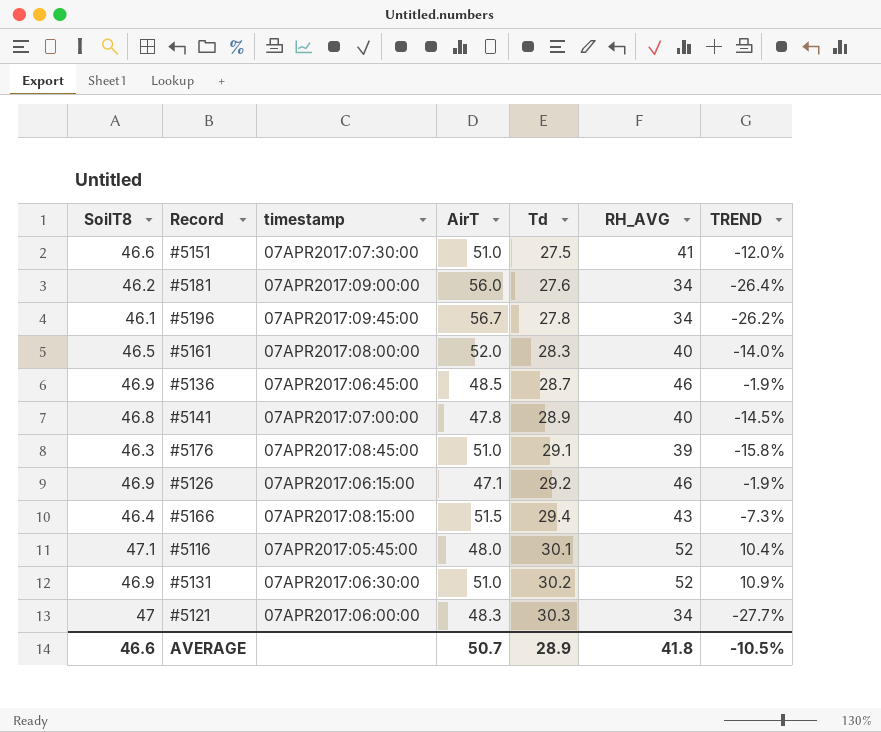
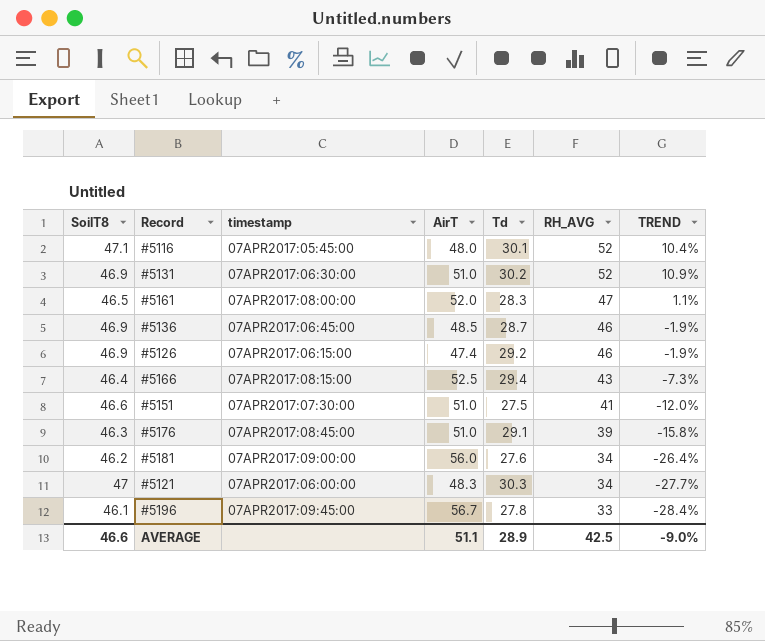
row order: Td ascending -> RH_AVG descending
row #5141: 46.8 | 07APR2017:07:00:00 | 47.8 | 28.9 | 40 | -14.5% -> none
#5161 | RH_AVG: 40 -> 47
#5161 | TREND: -14.0% -> 1.1%
#5126 | AirT: 47.1 -> 47.4
#5166 | AirT: 51.5 -> 52.5
#5196 | RH_AVG: 34 -> 33
#5196 | TREND: -26.2% -> -28.4%
AVERAGE | AirT: 50.7 -> 51.1
AVERAGE | RH_AVG: 41.8 -> 42.5
AVERAGE | TREND: -10.5% -> -9.0%

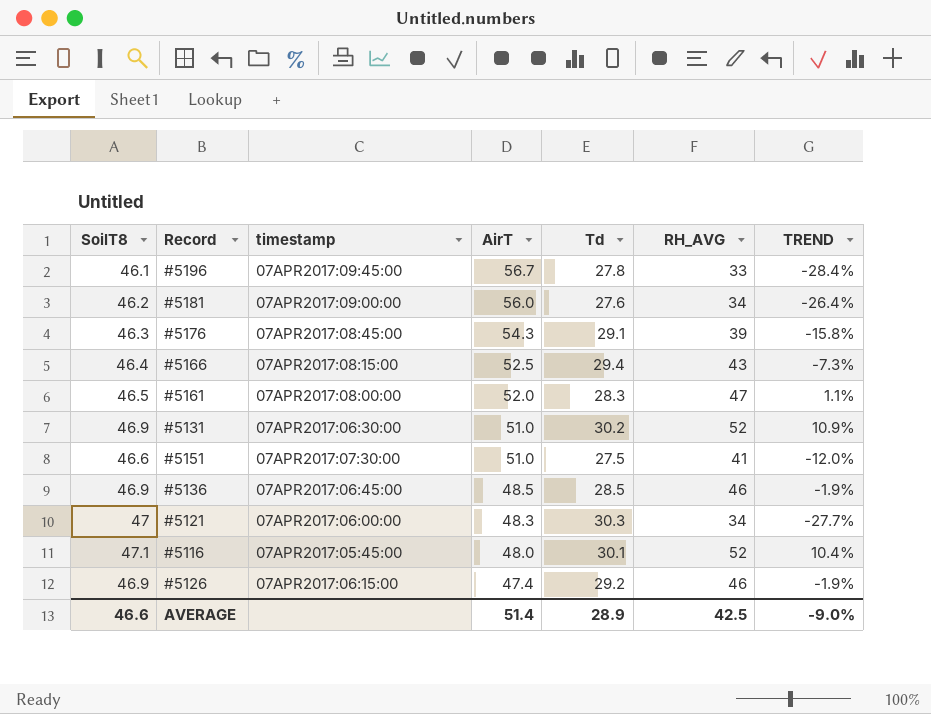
row order: RH_AVG descending -> AirT descending
#5176 | AirT: 51.0 -> 54.3
#5136 | Td: 28.7 -> 28.5
AVERAGE | AirT: 51.1 -> 51.4

